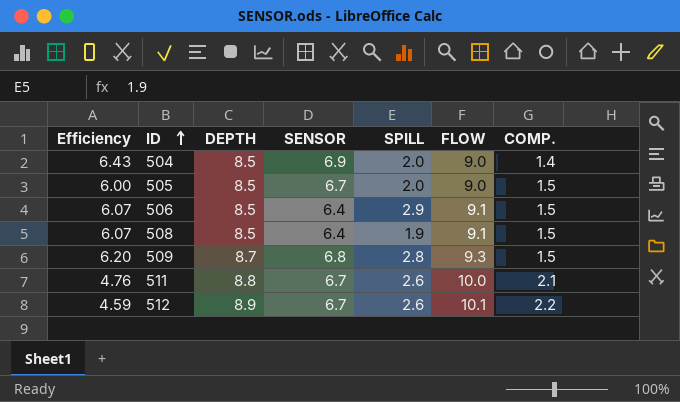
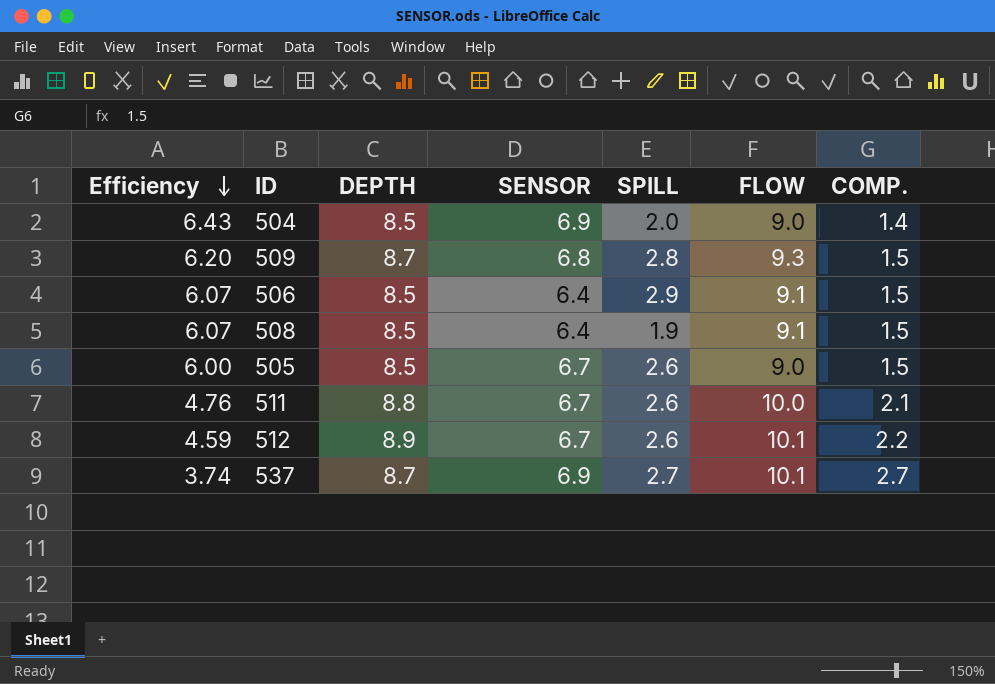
row order: ID ascending -> Efficiency descending
505 | SPILL: 2.0 -> 2.6
row 537: none -> 3.74 | 8.7 | 6.9 | 2.7 | 10.1 | 2.7

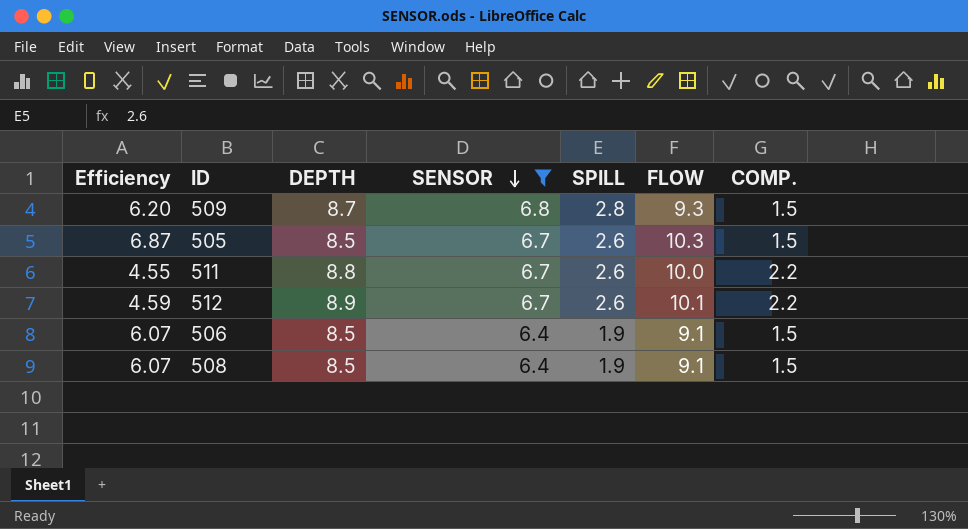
filter: none -> SENSOR != 6.9
row order: Efficiency descending -> SENSOR descending
505 | Efficiency: 6.00 -> 6.87
505 | FLOW: 9.0 -> 10.3
511 | Efficiency: 4.76 -> 4.55
511 | COMP.: 2.1 -> 2.2
506 | SPILL: 2.9 -> 1.9

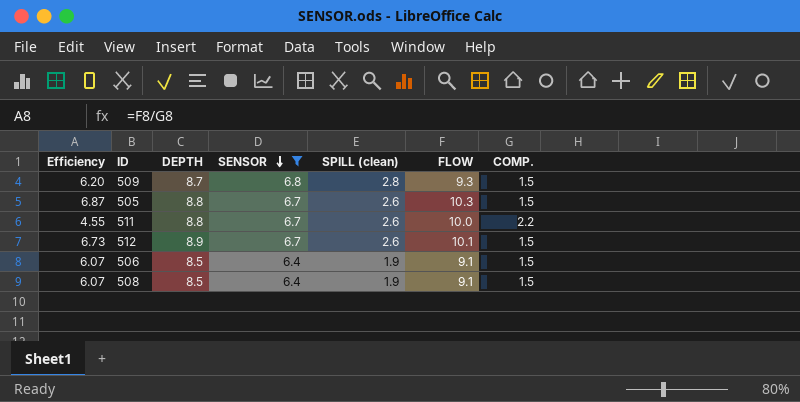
column name: SPILL -> SPILL (clean)
505 | DEPTH: 8.5 -> 8.8
512 | Efficiency: 4.59 -> 6.73
512 | COMP.: 2.2 -> 1.5

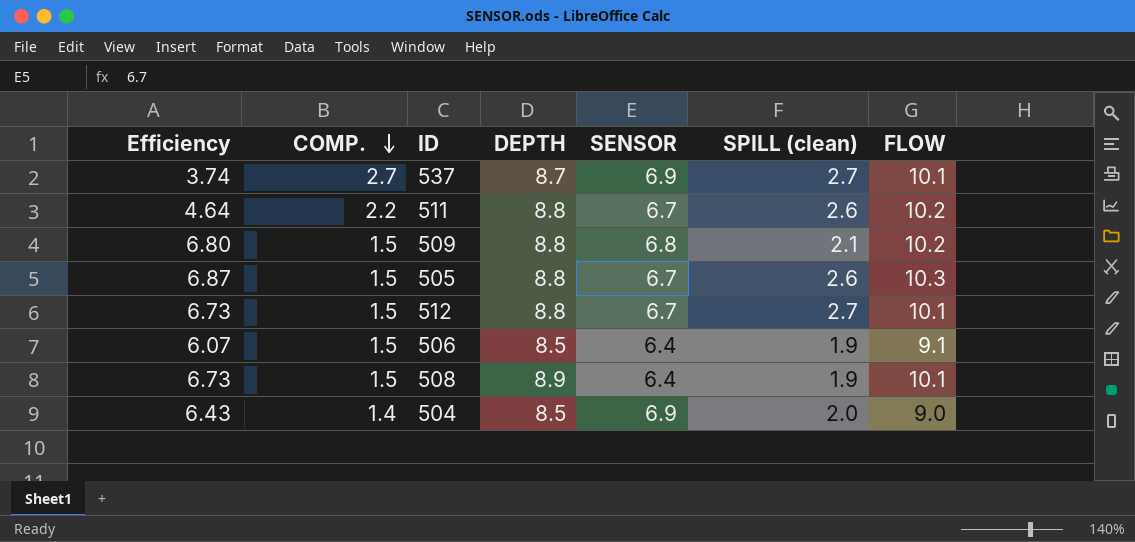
filter: SENSOR != 6.9 -> none
row order: SENSOR descending -> COMP. descending
column COMP. | position: 7 -> 2
511 | Efficiency: 4.55 -> 4.64
511 | FLOW: 10.0 -> 10.2
509 | Efficiency: 6.20 -> 6.80
509 | DEPTH: 8.7 -> 8.8
509 | SPILL (clean): 2.8 -> 2.1
509 | FLOW: 9.3 -> 10.2
512 | DEPTH: 8.9 -> 8.8
512 | SPILL (clean): 2.6 -> 2.7
508 | Efficiency: 6.07 -> 6.73
508 | DEPTH: 8.5 -> 8.9
508 | FLOW: 9.1 -> 10.1

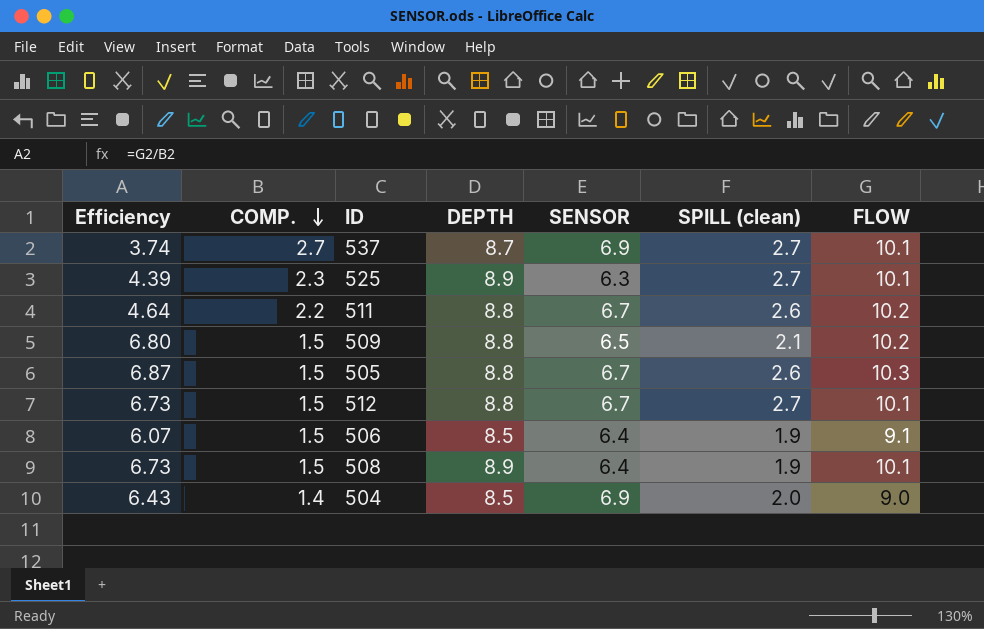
row 525: none -> 4.39 | 2.3 | 8.9 | 6.3 | 2.7 | 10.1
509 | SENSOR: 6.8 -> 6.5

